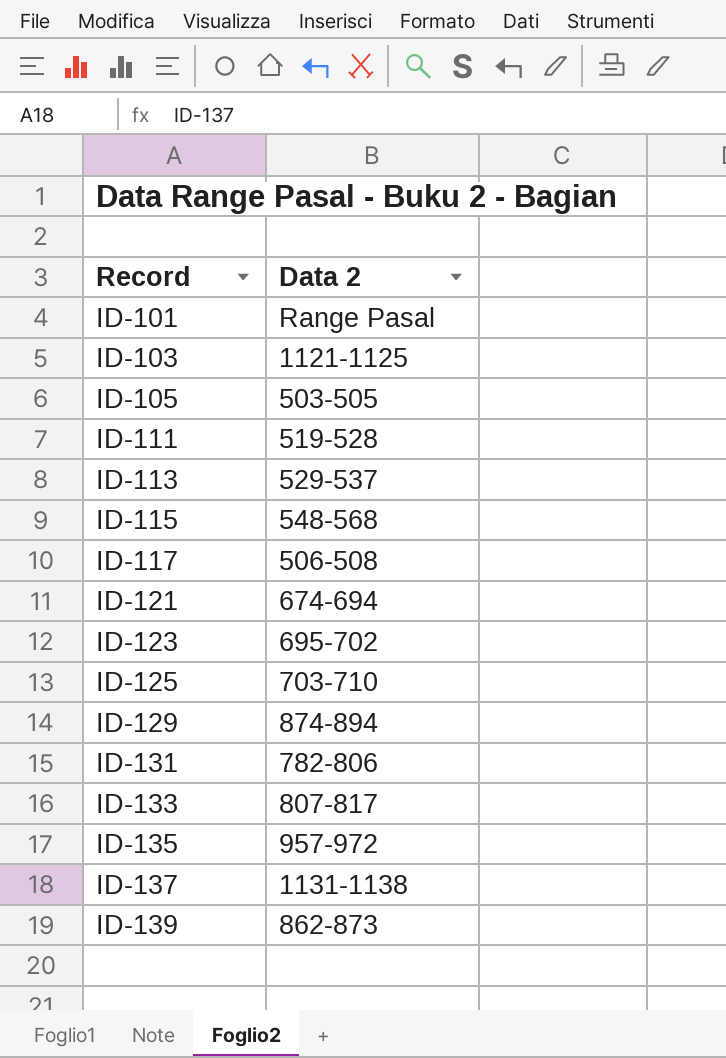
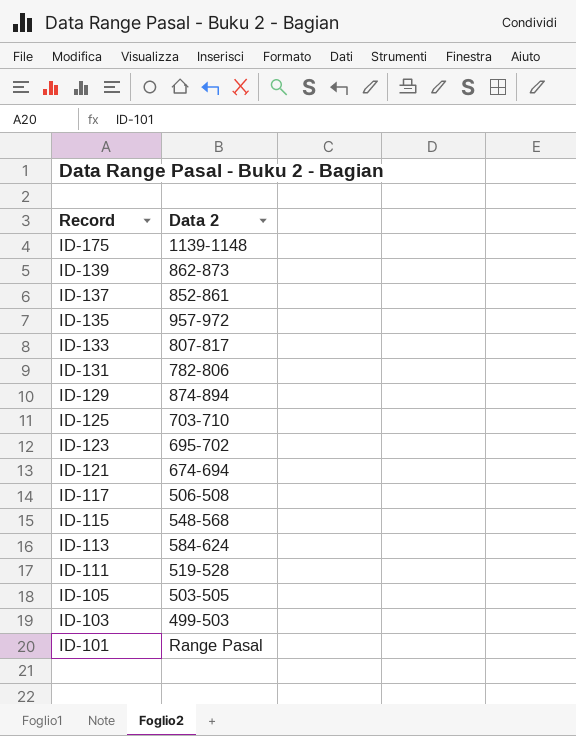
row order: Record ascending -> Record descending
row ID-175: none -> 1139-1148
ID-137 | Data 2: 1131-1138 -> 852-861
ID-113 | Data 2: 529-537 -> 584-624
ID-103 | Data 2: 1121-1125 -> 499-503

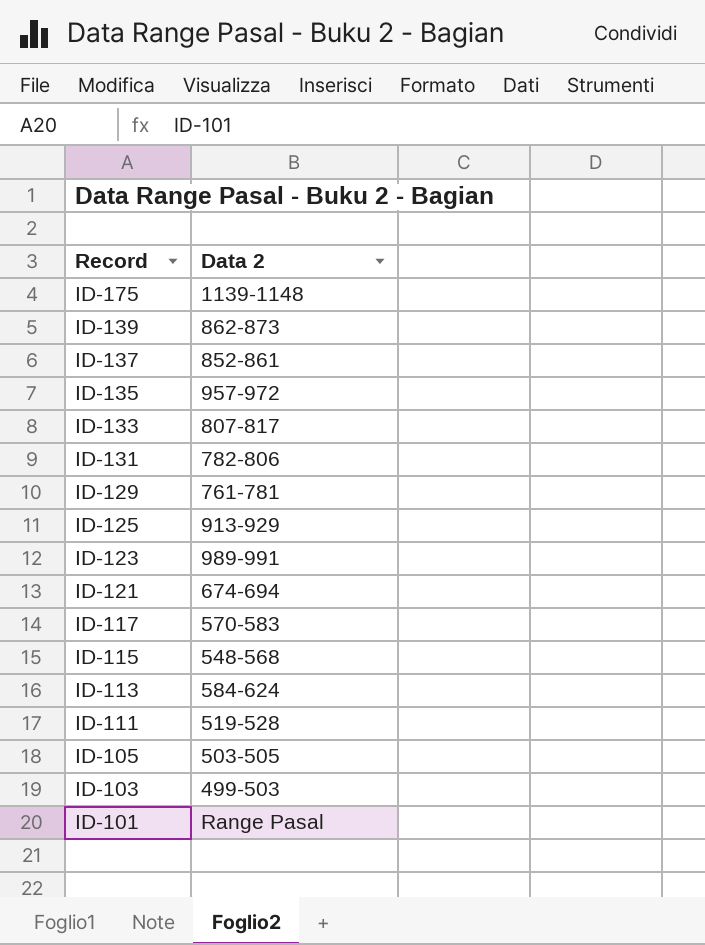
ID-129 | Data 2: 874-894 -> 761-781
ID-125 | Data 2: 703-710 -> 913-929
ID-123 | Data 2: 695-702 -> 989-991
ID-117 | Data 2: 506-508 -> 570-583

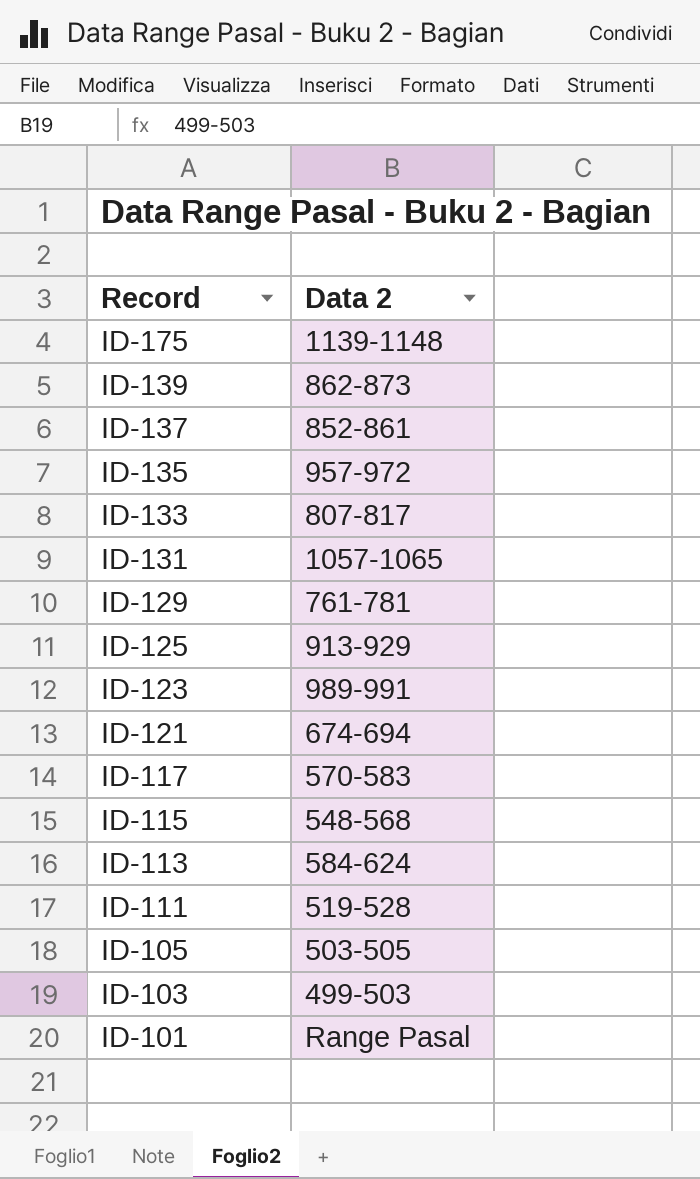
ID-131 | Data 2: 782-806 -> 1057-1065

